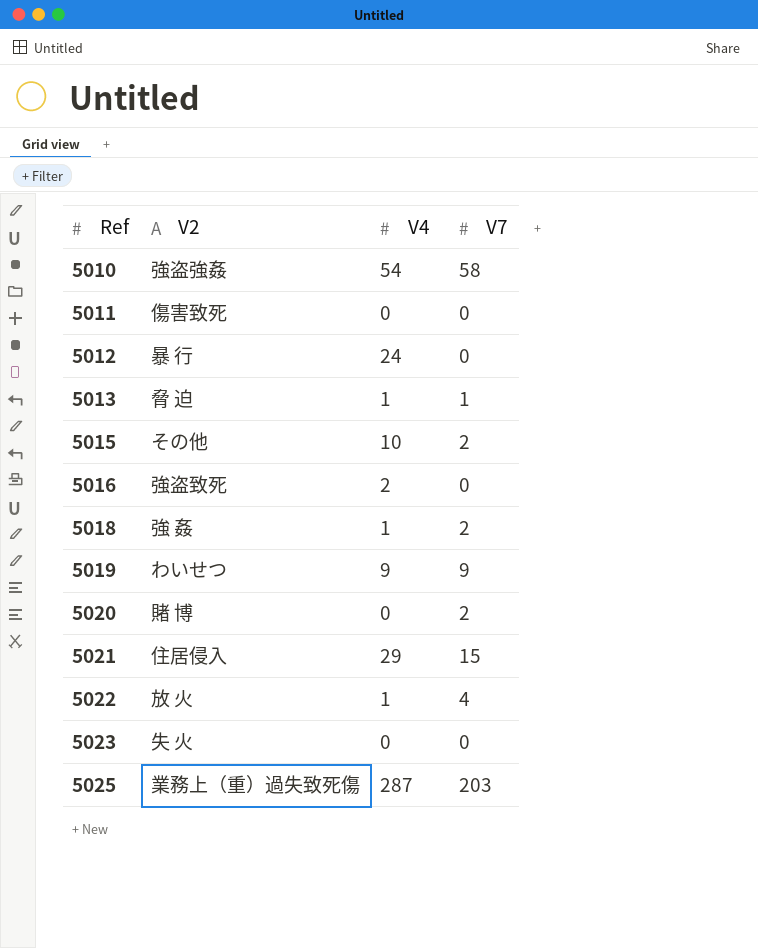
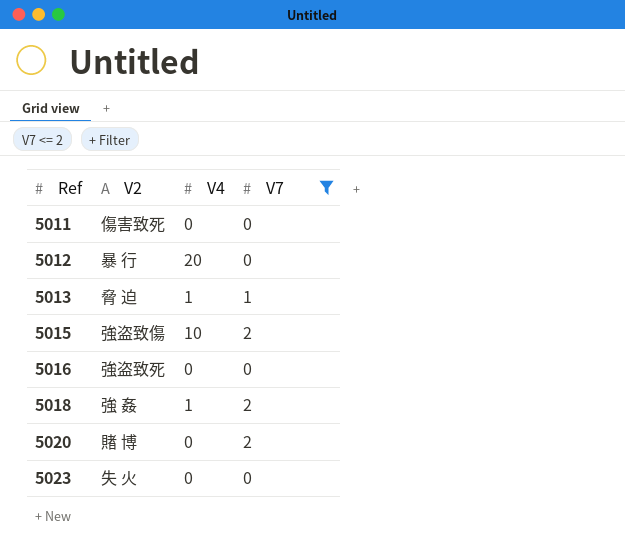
filter: none -> V7 <= 2
5012 | V4: 24 -> 20
5015 | V2: その他 -> 強盗致傷
5016 | V4: 2 -> 0

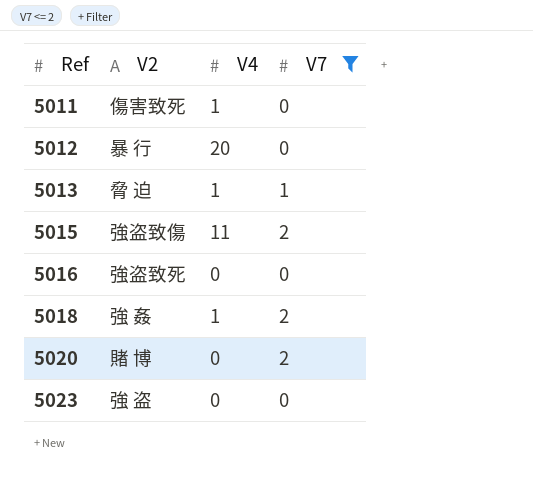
5011 | V4: 0 -> 1
5015 | V4: 10 -> 11
5023 | V2: 失 火 -> 強 盗

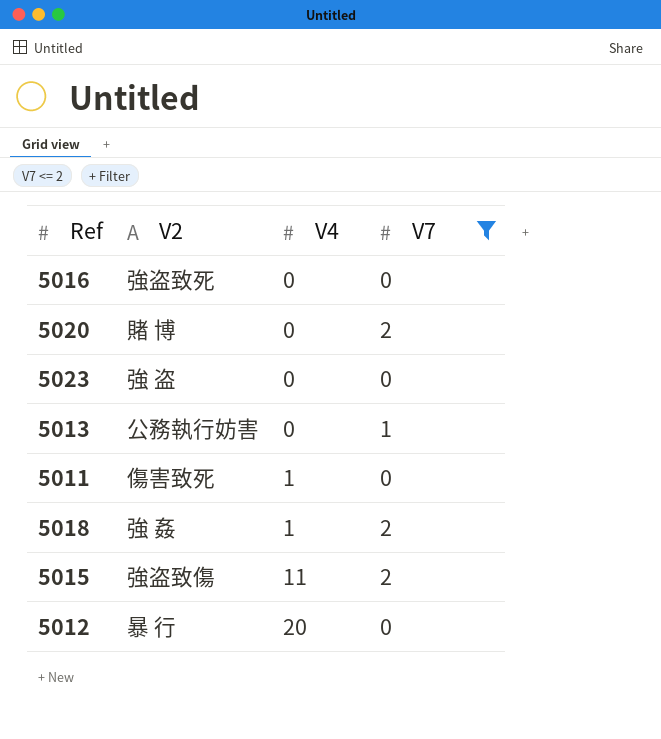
row order: Ref ascending -> V4 ascending
5013 | V2: 脅 迫 -> 公務執行妨害
5013 | V4: 1 -> 0

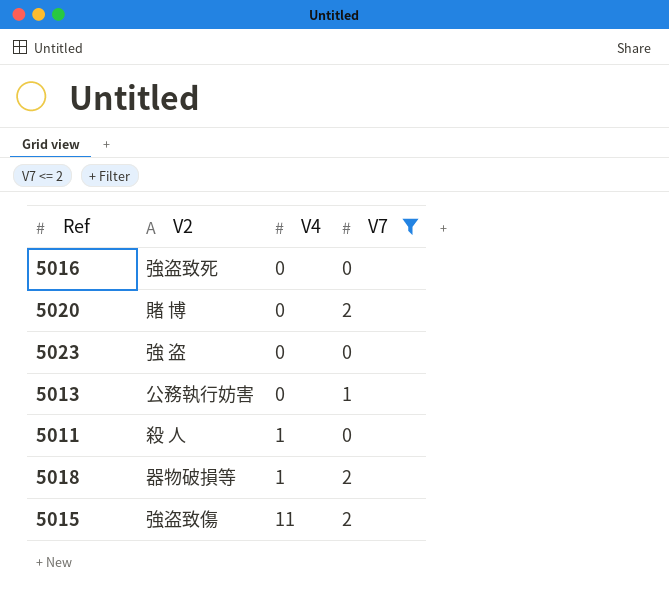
row 5012: 暴 行 | 20 | 0 -> none
5011 | V2: 傷害致死 -> 殺 人
5018 | V2: 強 姦 -> 器物破損等

